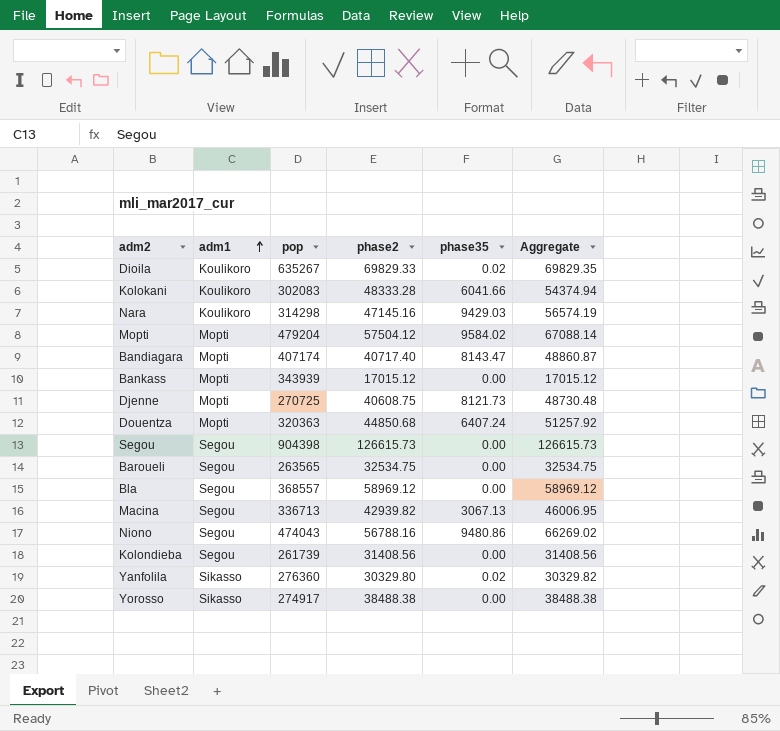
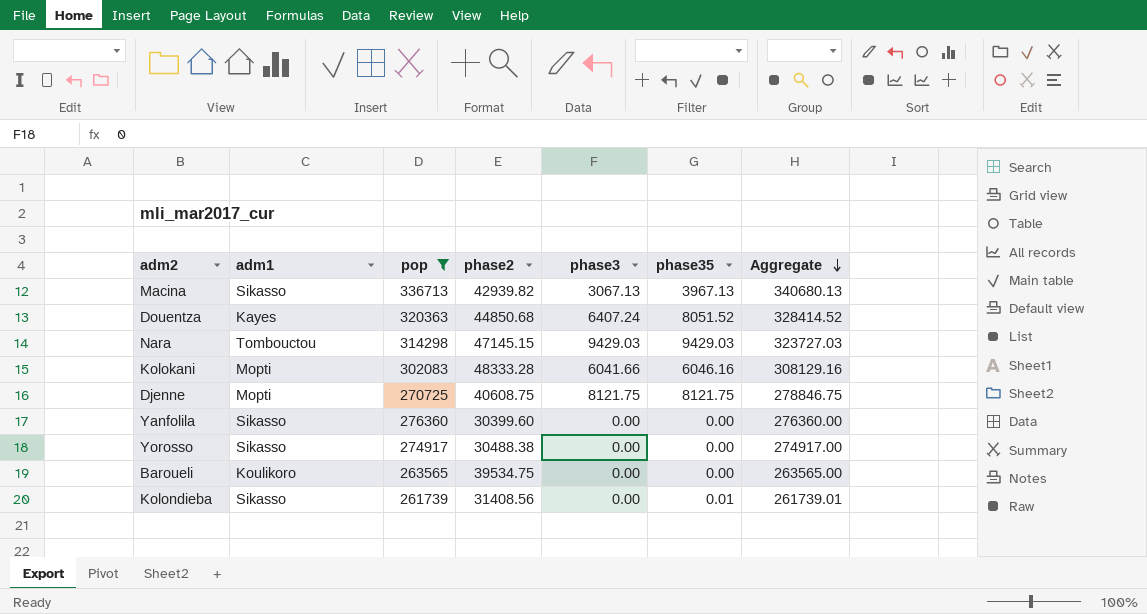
filter: none -> pop <= 336713
row order: adm1 ascending -> Aggregate descending
column phase3 | position: none -> 5
column Aggregate | formula: [phase2] + [phase35] -> [pop] + [phase35]
Macina | adm1: Segou -> Sikasso
Macina | phase35: 3067.13 -> 3967.13
Douentza | adm1: Mopti -> Kayes
Douentza | phase35: 6407.24 -> 8051.52
Nara | adm1: Koulikoro -> Tombouctou
Nara | phase2: 47145.16 -> 47145.15
Kolokani | adm1: Koulikoro -> Mopti
Kolokani | phase35: 6041.66 -> 6046.16
Djenne | phase35: 8121.73 -> 8121.75
Yanfolila | phase2: 30329.80 -> 30399.60
Yanfolila | phase35: 0.02 -> 0.00
Yorosso | phase2: 38488.38 -> 30488.38
Baroueli | adm1: Segou -> Koulikoro
Baroueli | phase2: 32534.75 -> 39534.75
Kolondieba | adm1: Segou -> Sikasso
Kolondieba | phase35: 0.00 -> 0.01

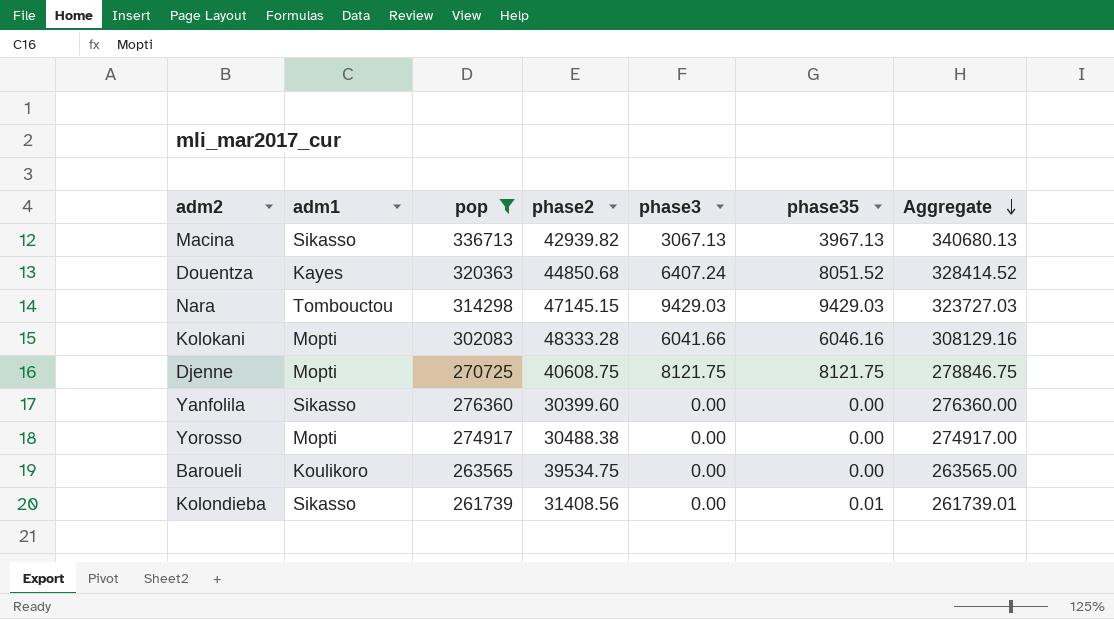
Yorosso | adm1: Sikasso -> Mopti

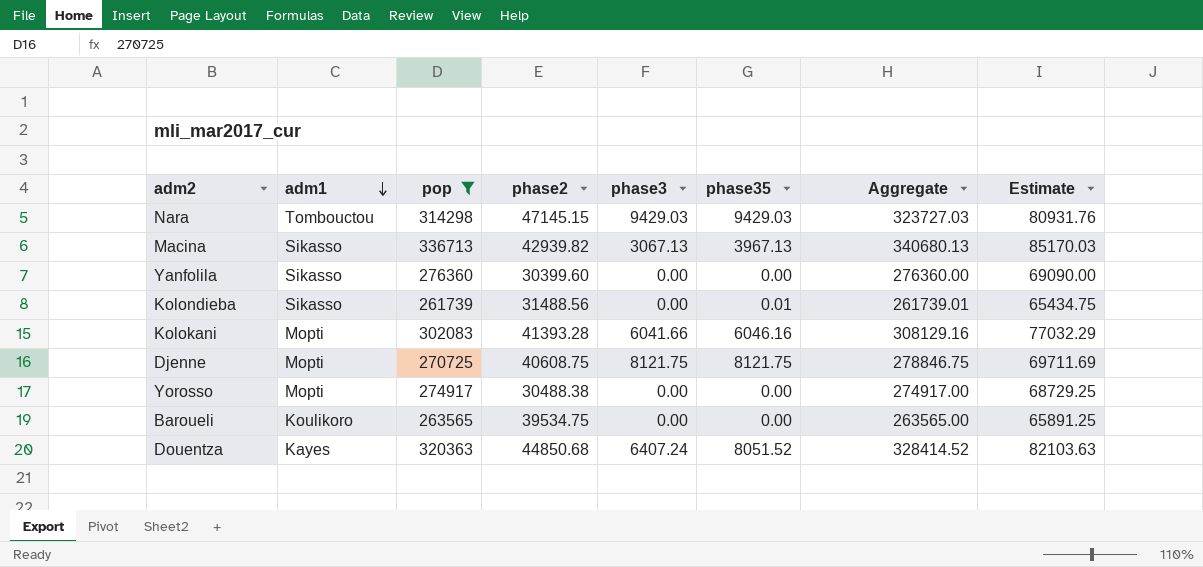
row order: Aggregate descending -> adm1 descending
column Estimate | formula: none -> [Aggregate] * 0.25
Kolondieba | phase2: 31408.56 -> 31488.56
Kolokani | phase2: 48333.28 -> 41393.28

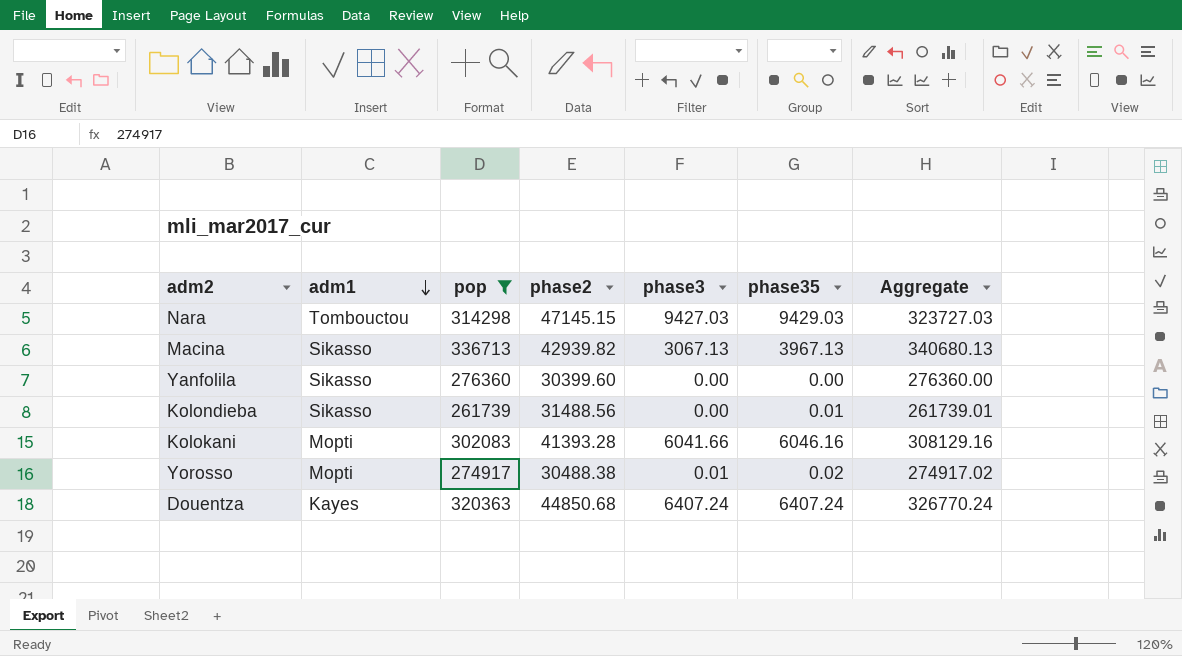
column Estimate | formula: [Aggregate] * 0.25 -> none
row Djenne: Mopti | 270725 | 40608.75 | 8121.75 | 8121.75 | 278846.75 | 69711.69 -> none
row Baroueli: Koulikoro | 263565 | 39534.75 | 0.00 | 0.00 | 263565.00 | 65891.25 -> none
Nara | phase3: 9429.03 -> 9427.03
Yorosso | phase3: 0.00 -> 0.01
Yorosso | phase35: 0.00 -> 0.02
Yorosso | Aggregate: 274917.00 -> 274917.02
Douentza | phase35: 8051.52 -> 6407.24
Douentza | Aggregate: 328414.52 -> 326770.24

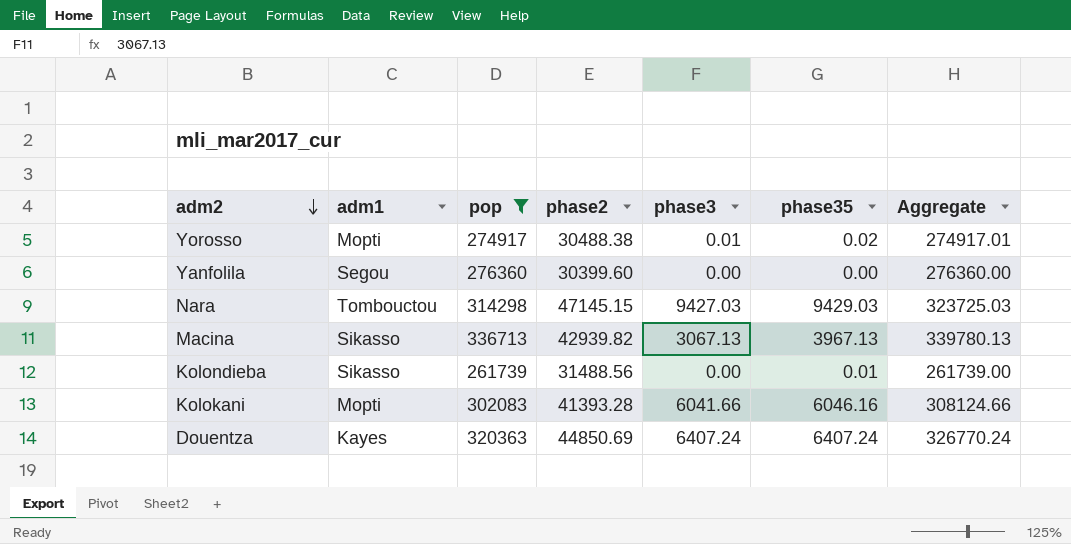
row order: adm1 descending -> adm2 descending
column Aggregate | formula: [pop] + [phase35] -> [pop] + [phase3]
Yanfolila | adm1: Sikasso -> Segou
Douentza | phase2: 44850.68 -> 44850.69

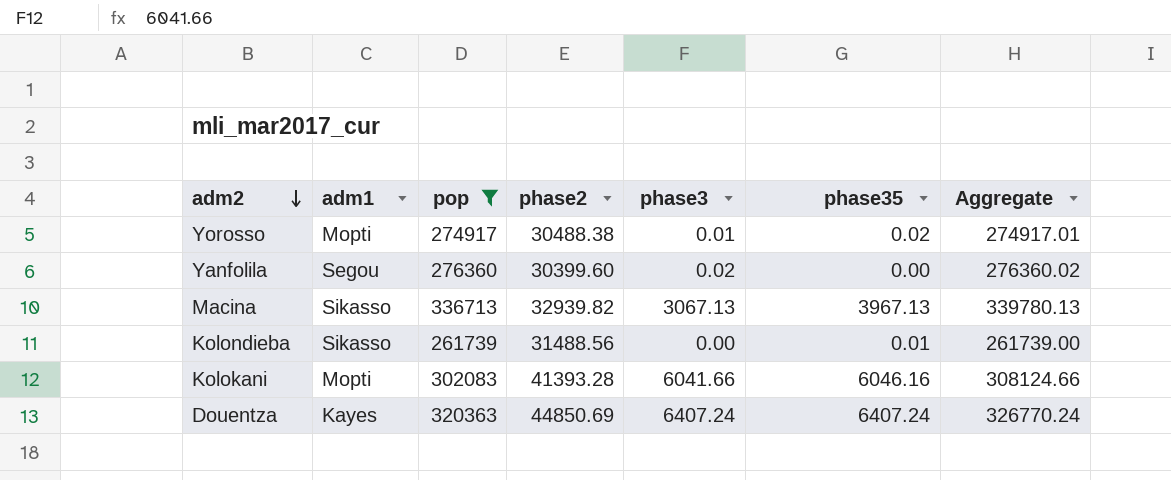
row Nara: Tombouctou | 314298 | 47145.15 | 9427.03 | 9429.03 | 323725.03 -> none
Yanfolila | phase3: 0.00 -> 0.02
Yanfolila | Aggregate: 276360.00 -> 276360.02
Macina | phase2: 42939.82 -> 32939.82

